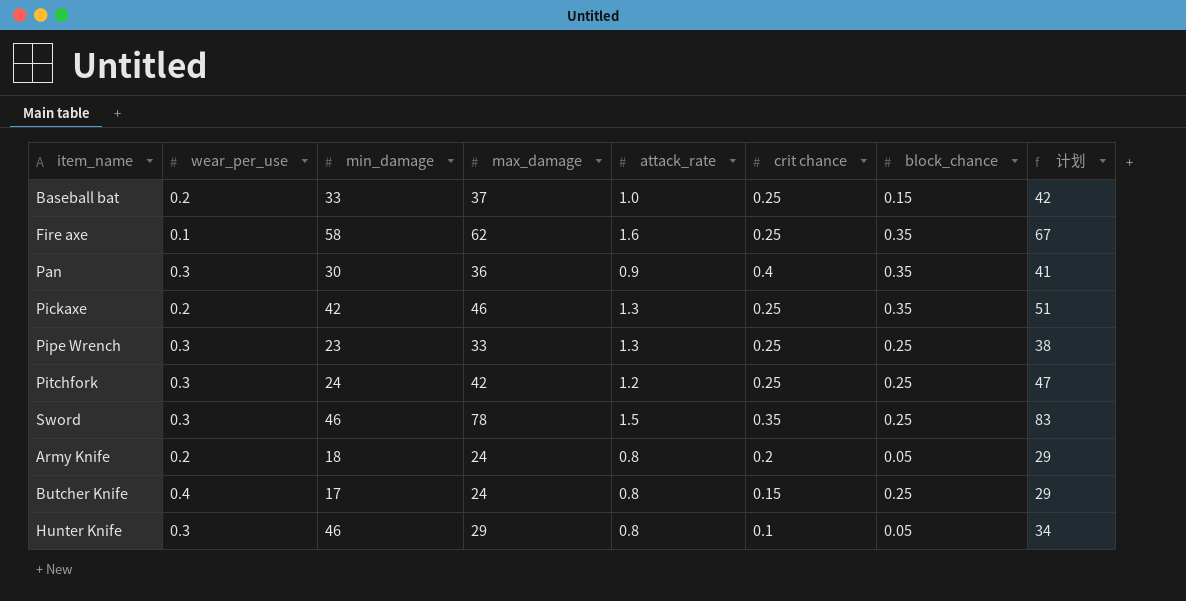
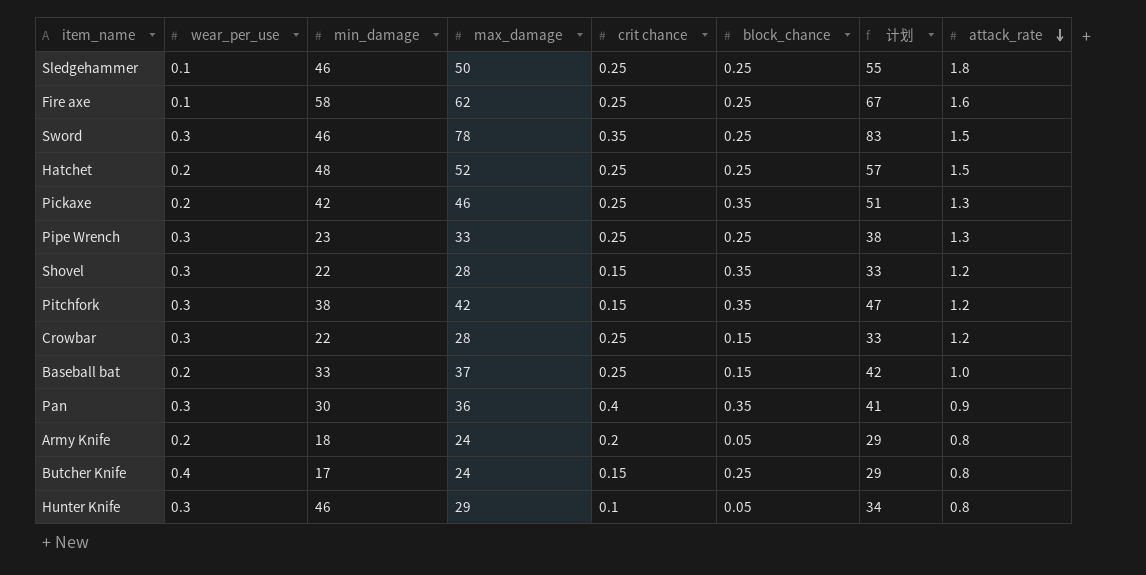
row order: none -> attack_rate descending
column attack_rate | position: 5 -> 8
row Sledgehammer: none -> 0.1 | 46 | 50 | 0.25 | 0.25 | 55 | 1.8
Fire axe | block_chance: 0.35 -> 0.25
row Hatchet: none -> 0.2 | 48 | 52 | 0.25 | 0.25 | 57 | 1.5
row Shovel: none -> 0.3 | 22 | 28 | 0.15 | 0.35 | 33 | 1.2
Pitchfork | min_damage: 24 -> 38
Pitchfork | crit chance: 0.25 -> 0.15
Pitchfork | block_chance: 0.25 -> 0.35
row Crowbar: none -> 0.3 | 22 | 28 | 0.25 | 0.15 | 33 | 1.2

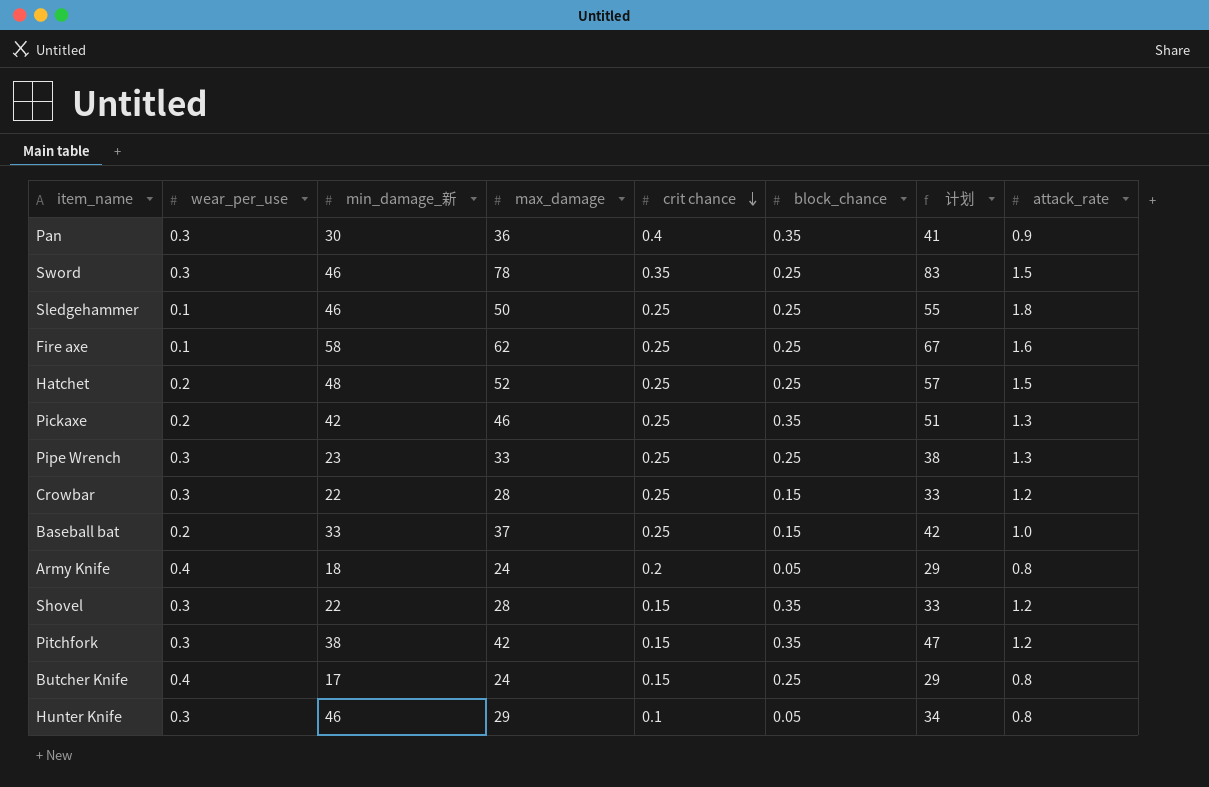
row order: attack_rate descending -> crit chance descending
column name: min_damage -> min_damage_新
Army Knife | wear_per_use: 0.2 -> 0.4

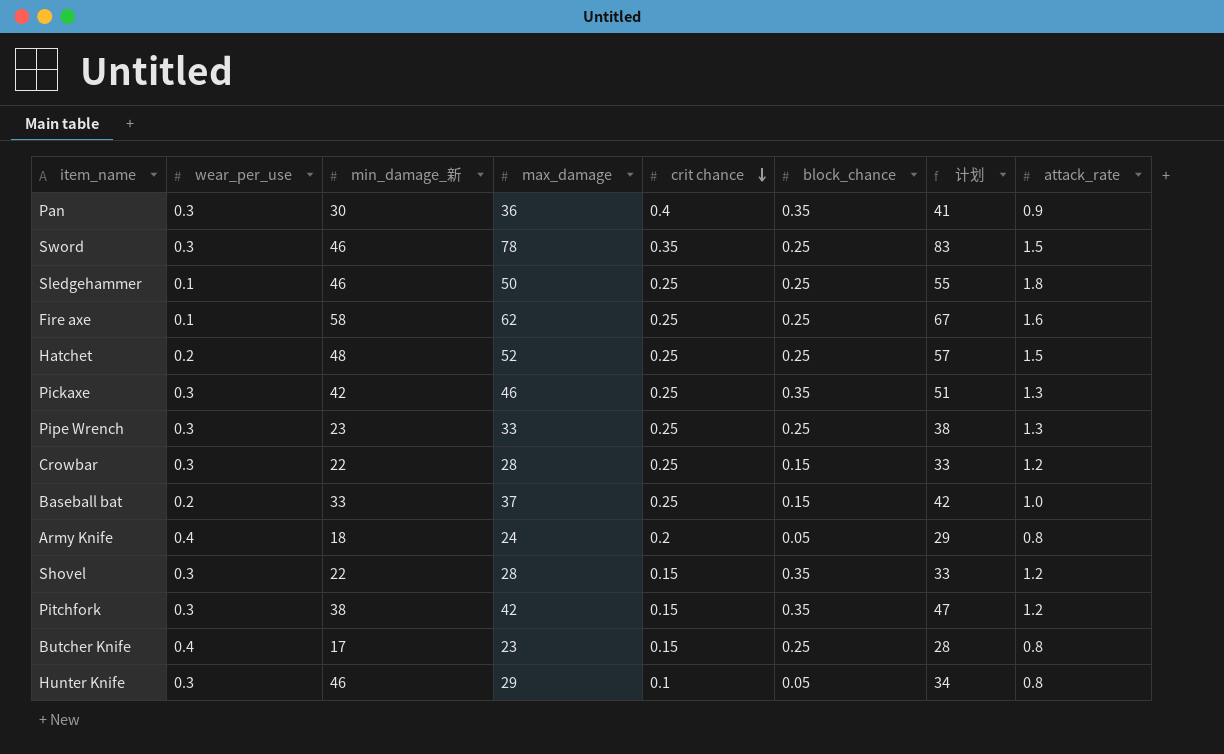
Pickaxe | wear_per_use: 0.2 -> 0.3
Butcher Knife | max_damage: 24 -> 23
Butcher Knife | 计划: 29 -> 28

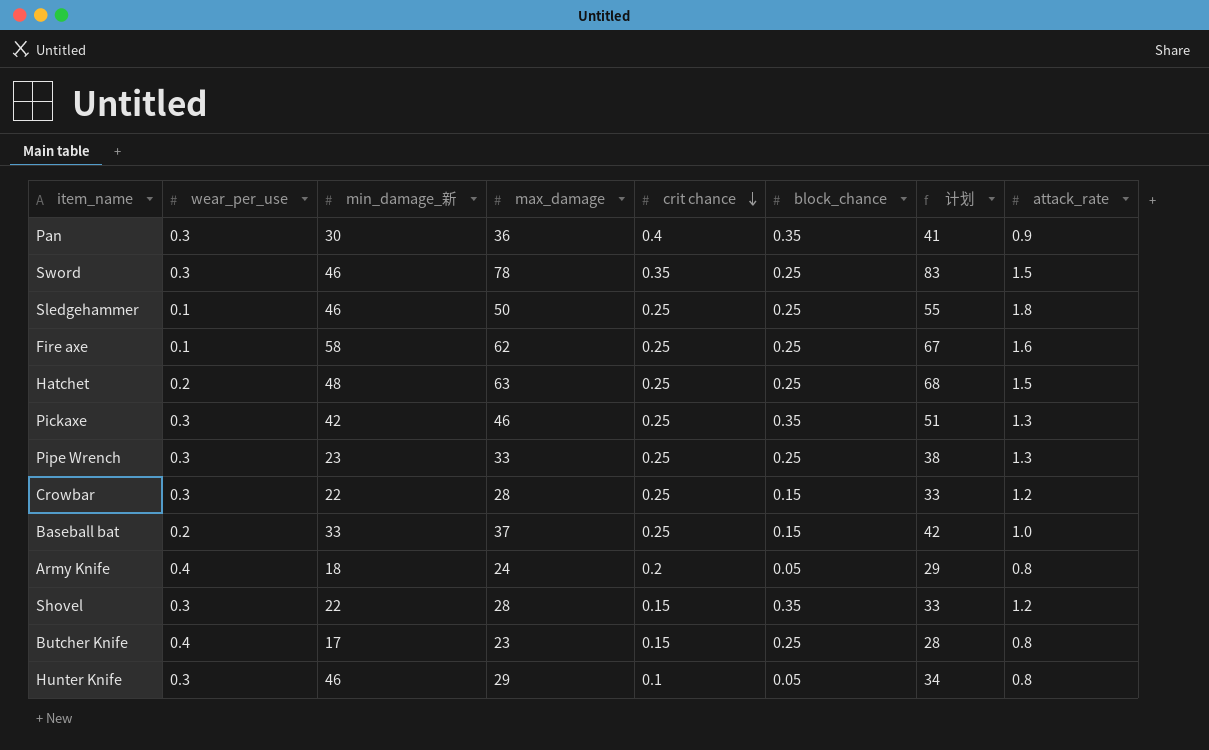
row Pitchfork: 0.3 | 38 | 42 | 0.15 | 0.35 | 47 | 1.2 -> none
Hatchet | max_damage: 52 -> 63
Hatchet | 计划: 57 -> 68

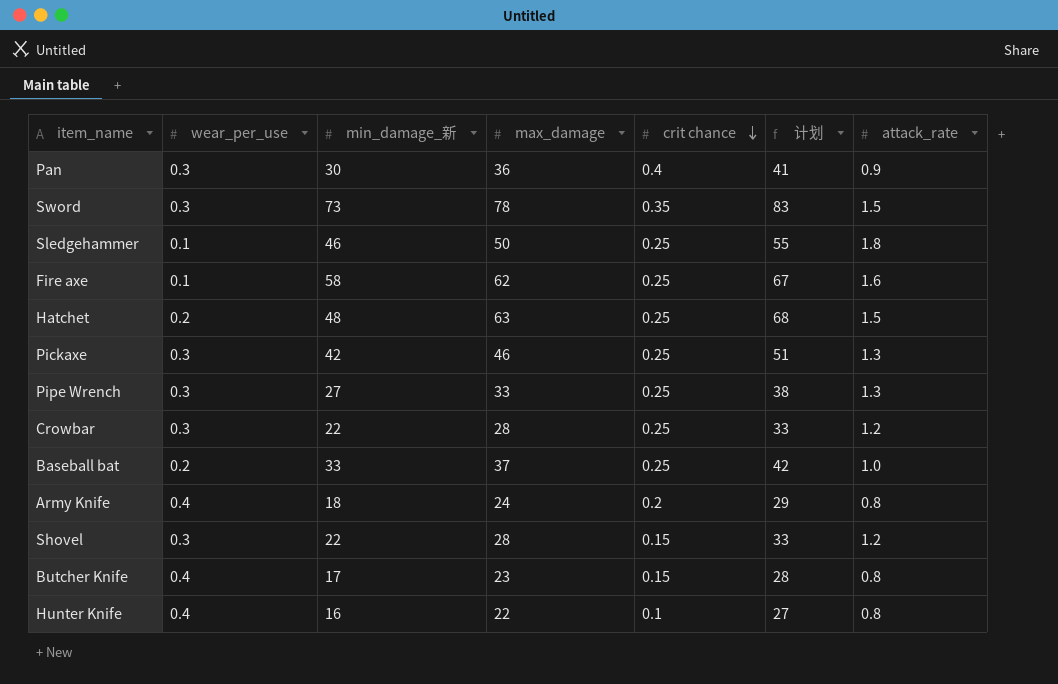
column block_chance | position: 6 -> none
Sword | min_damage_新: 46 -> 73
Pipe Wrench | min_damage_新: 23 -> 27
Hunter Knife | wear_per_use: 0.3 -> 0.4
Hunter Knife | min_damage_新: 46 -> 16
Hunter Knife | max_damage: 29 -> 22
Hunter Knife | 计划: 34 -> 27

